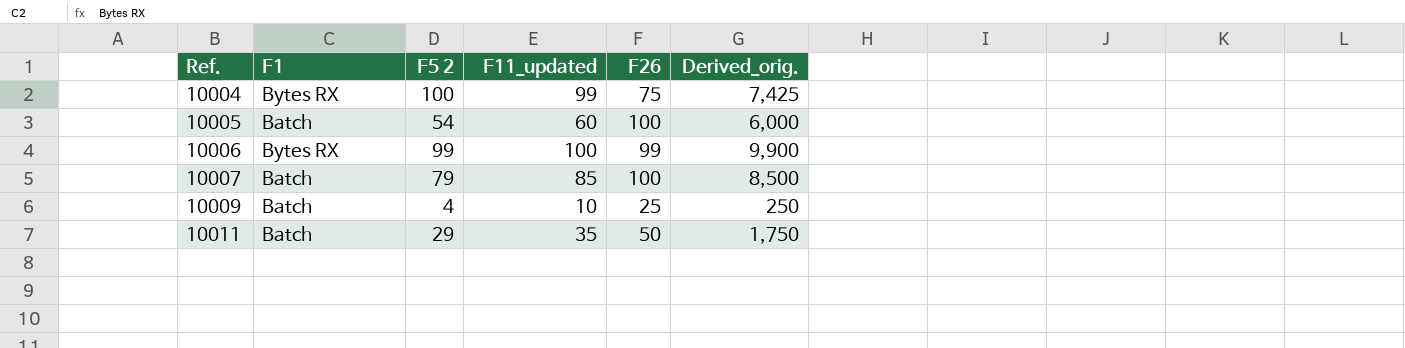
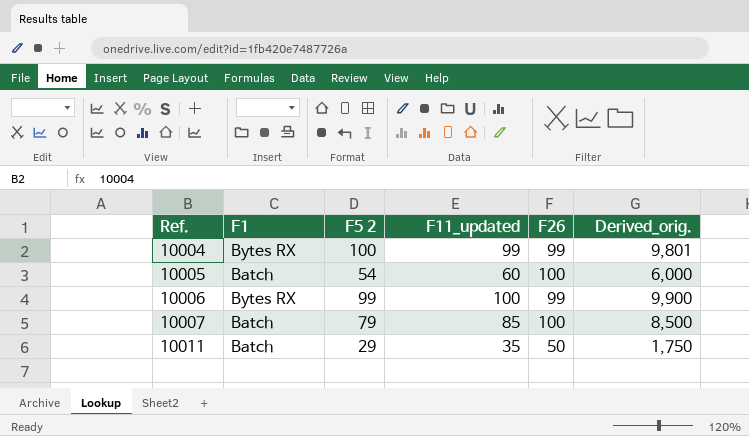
row 10009: Batch | 4 | 10 | 25 | 250 -> none
10004 | F26: 75 -> 99
10004 | Derived_orig.: 7,425 -> 9,801

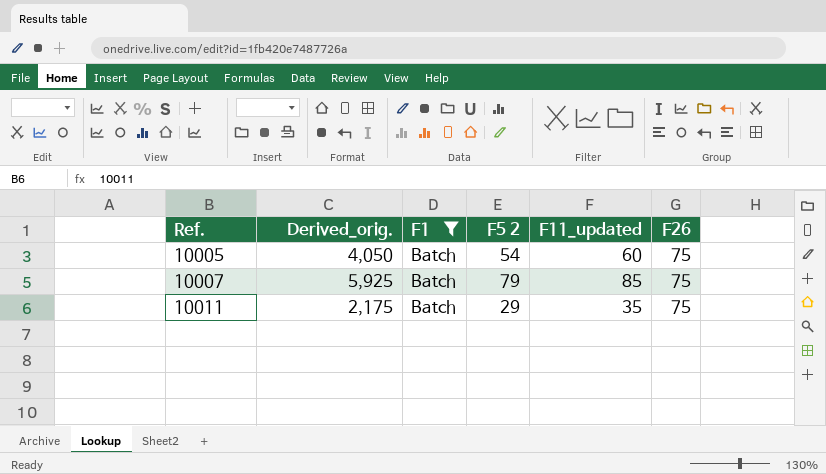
filter: none -> F1 = Batch
column Derived_orig. | formula: [F11_updated] * [F26] -> [F5 2] * [F26]
column Derived_orig. | position: 6 -> 2
10005 | F26: 100 -> 75
10007 | F26: 100 -> 75
10011 | F26: 50 -> 75

